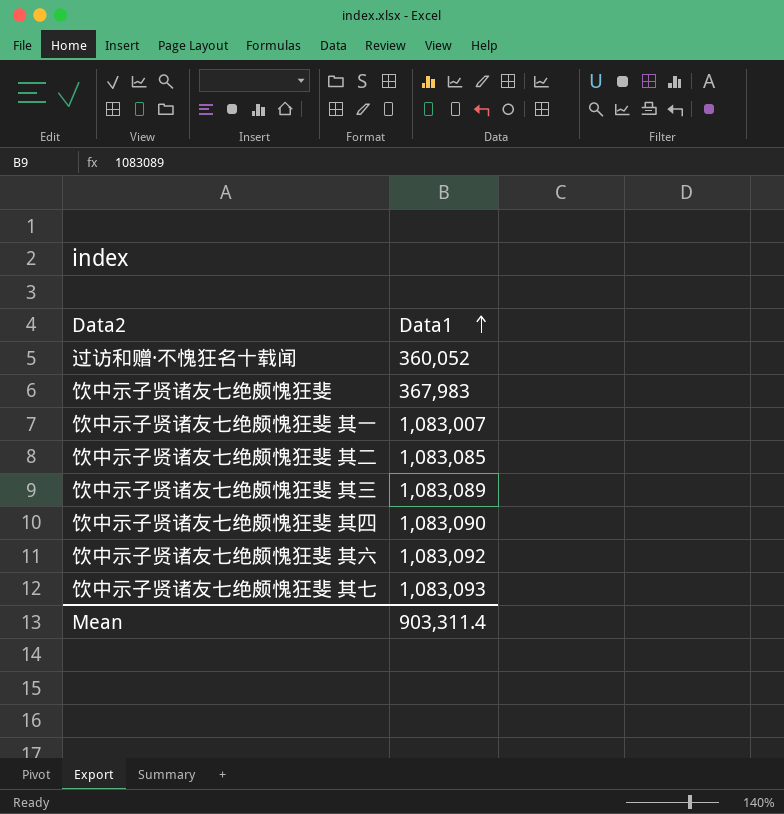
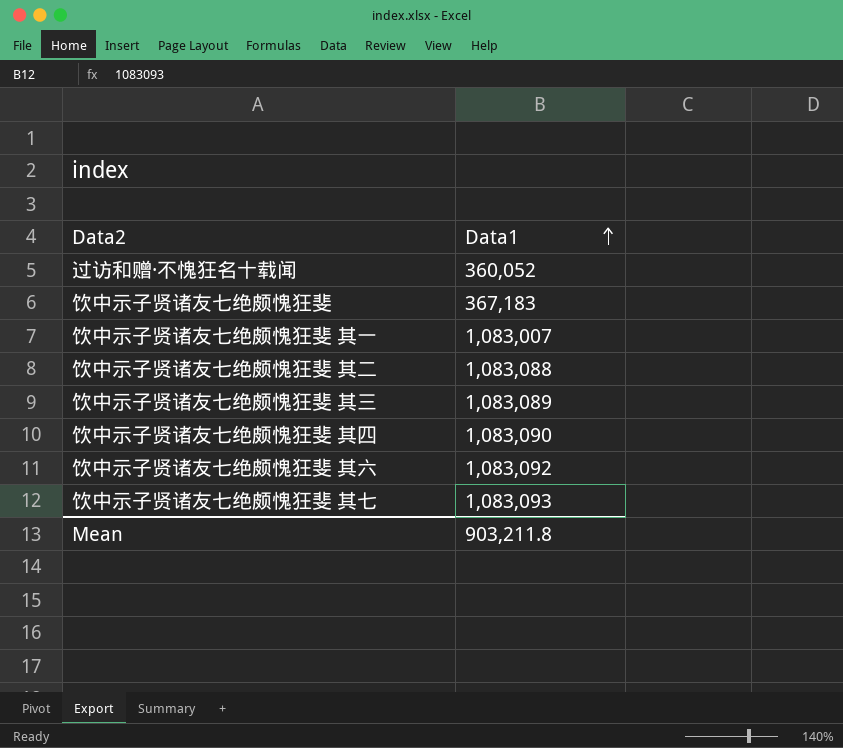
饮中示子贤诸友七绝颇愧狂斐 | Data1: 367,983 -> 367,183
饮中示子贤诸友七绝颇愧狂斐 其二 | Data1: 1,083,085 -> 1,083,088
Mean | Data1: 903,311.4 -> 903,211.8

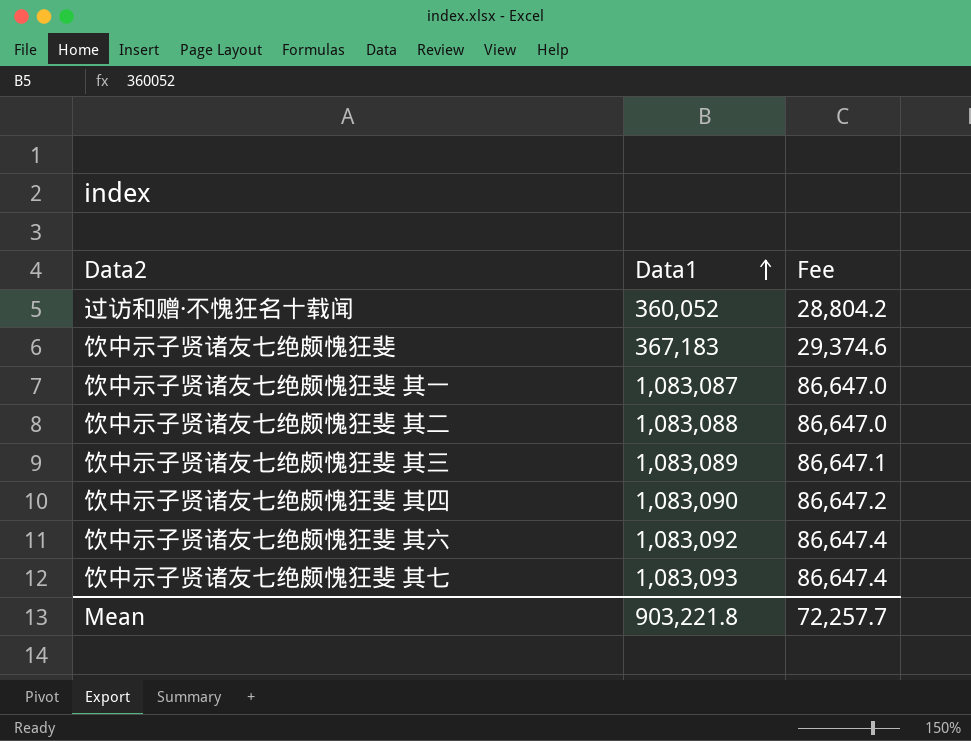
column Fee | formula: none -> [Data1] * 0.08
饮中示子贤诸友七绝颇愧狂斐 其一 | Data1: 1,083,007 -> 1,083,087
Mean | Data1: 903,211.8 -> 903,221.8

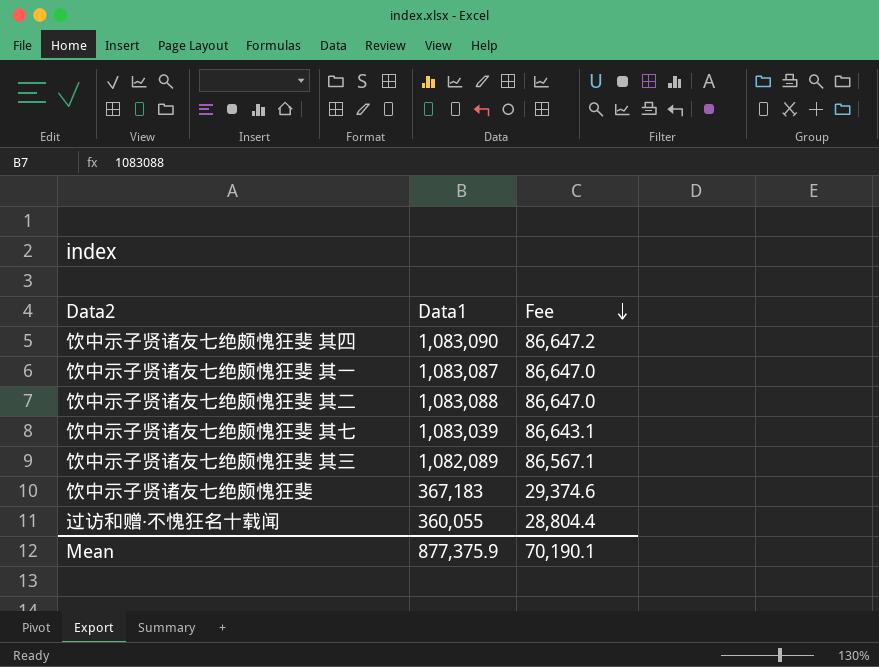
row order: Data1 ascending -> Fee descending
row 饮中示子贤诸友七绝颇愧狂斐 其六: 1,083,092 | 86,647.4 -> none
饮中示子贤诸友七绝颇愧狂斐 其七 | Data1: 1,083,093 -> 1,083,039
饮中示子贤诸友七绝颇愧狂斐 其七 | Fee: 86,647.4 -> 86,643.1
饮中示子贤诸友七绝颇愧狂斐 其三 | Data1: 1,083,089 -> 1,082,089
饮中示子贤诸友七绝颇愧狂斐 其三 | Fee: 86,647.1 -> 86,567.1
过访和赠·不愧狂名十载闻 | Data1: 360,052 -> 360,055
过访和赠·不愧狂名十载闻 | Fee: 28,804.2 -> 28,804.4
Mean | Data1: 903,221.8 -> 877,375.9
Mean | Fee: 72,257.7 -> 70,190.1

